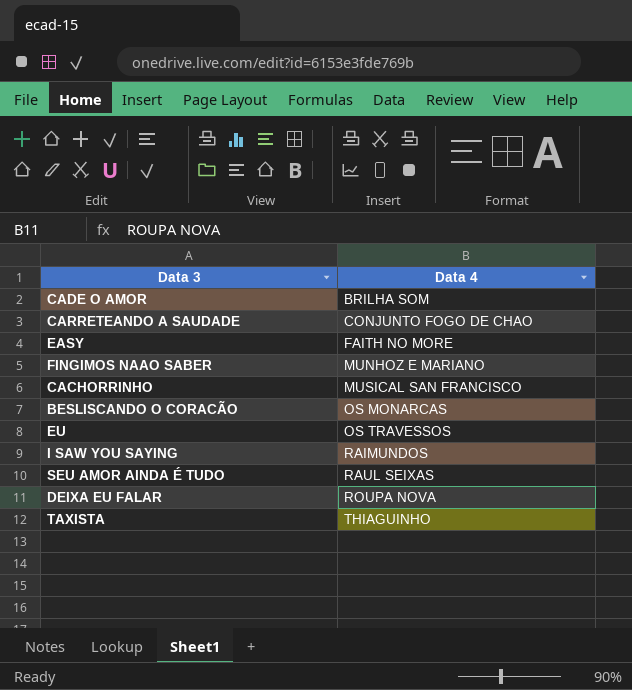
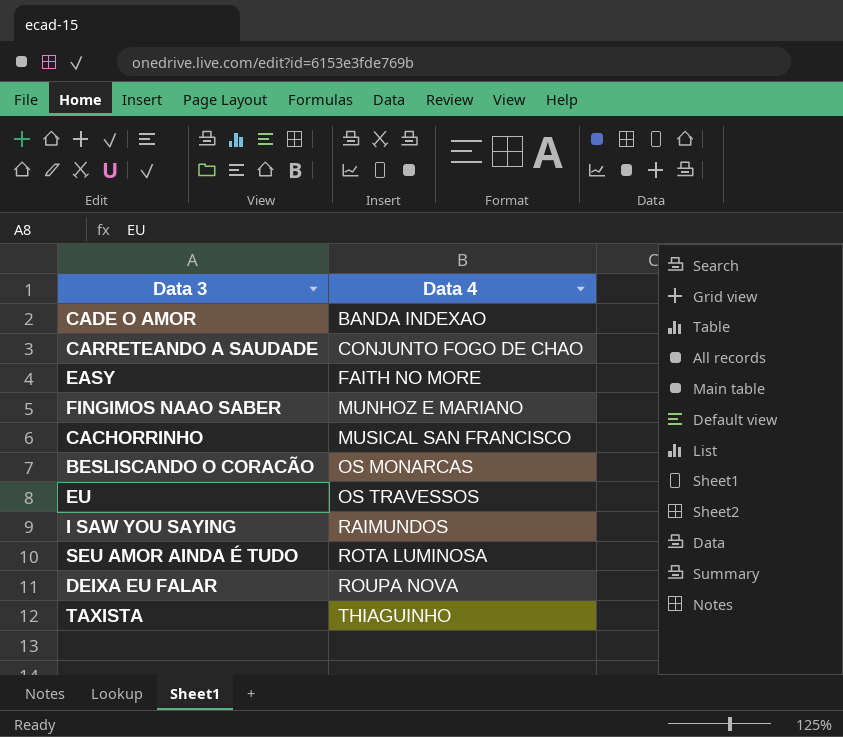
CADE O AMOR | Data 4: BRILHA SOM -> BANDA INDEXAO
SEU AMOR AINDA É TUDO | Data 4: RAUL SEIXAS -> ROTA LUMINOSA

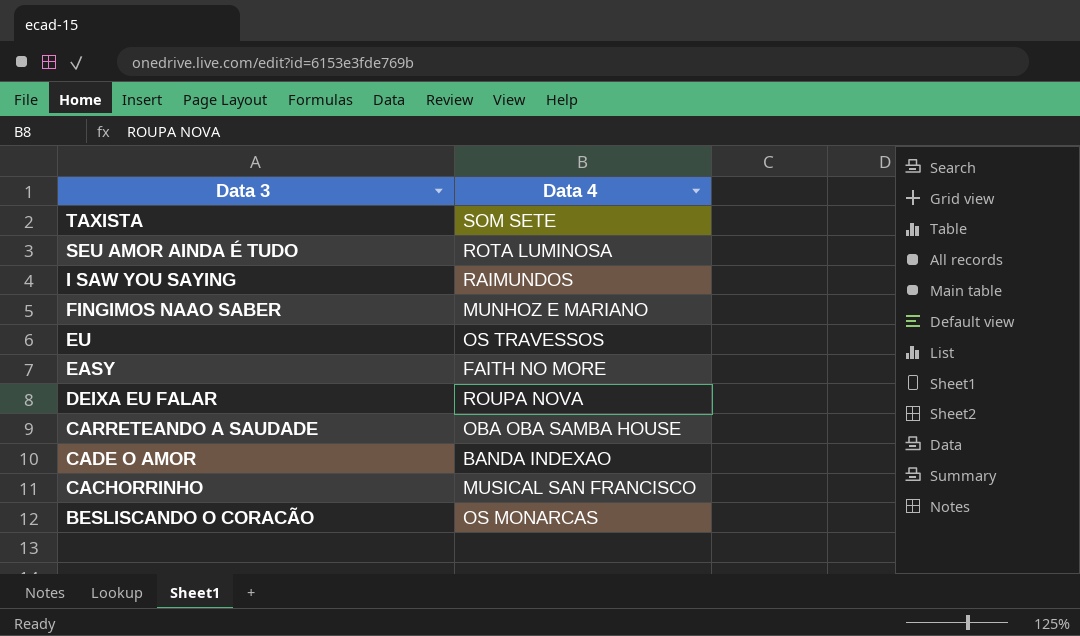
row order: Data 4 ascending -> Data 3 descending
TAXISTA | Data 4: THIAGUINHO -> SOM SETE
CARRETEANDO A SAUDADE | Data 4: CONJUNTO FOGO DE CHAO -> OBA OBA SAMBA HOUSE

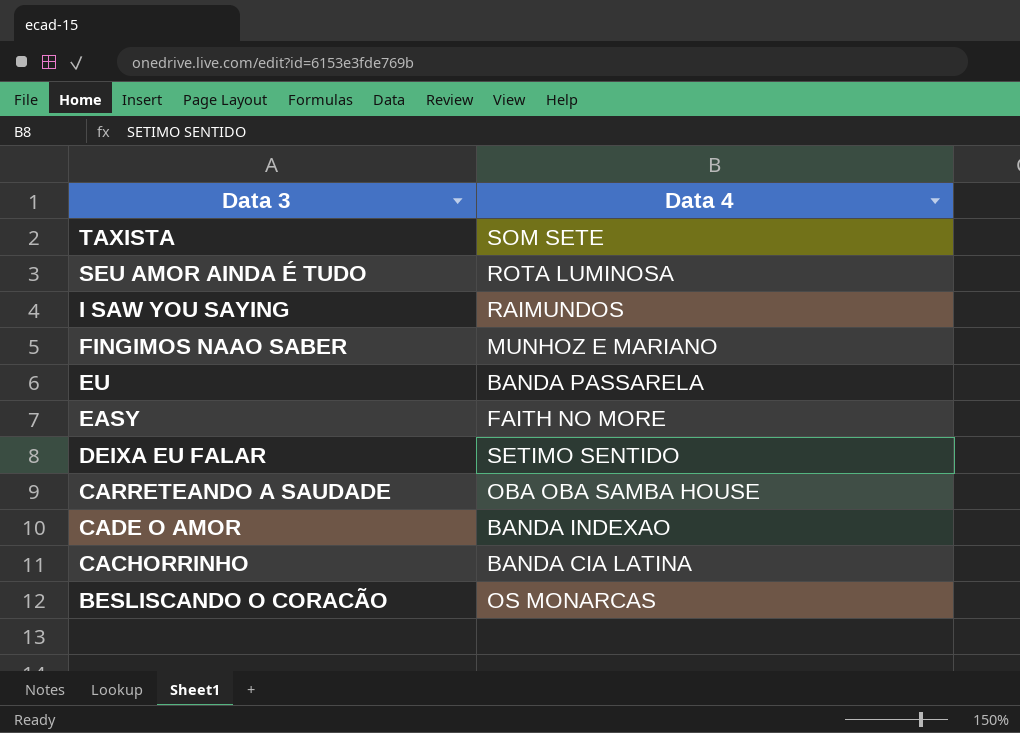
EU | Data 4: OS TRAVESSOS -> BANDA PASSARELA
DEIXA EU FALAR | Data 4: ROUPA NOVA -> SETIMO SENTIDO
CACHORRINHO | Data 4: MUSICAL SAN FRANCISCO -> BANDA CIA LATINA

